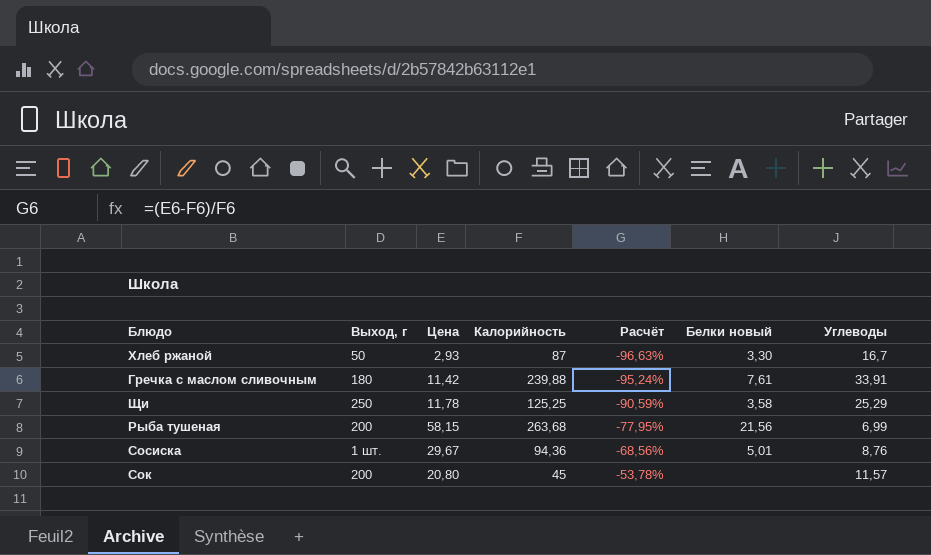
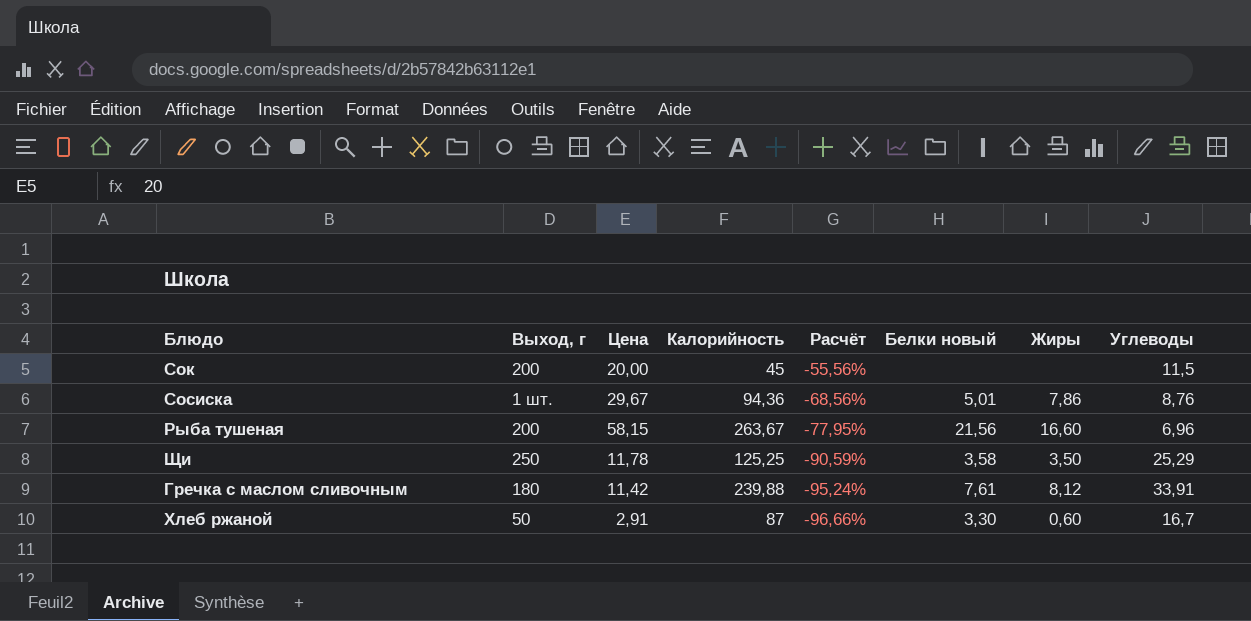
row order: Расчёт ascending -> Расчёт descending
column Жиры | position: none -> 7
Сок | Цена: 20,80 -> 20,00
Сок | Расчёт: -53,78% -> -55,56%
Сок | Углеводы: 11,57 -> 11,5
Рыба тушеная | Калорийность: 263,68 -> 263,67
Рыба тушеная | Углеводы: 6,99 -> 6,96
Хлеб ржаной | Цена: 2,93 -> 2,91
Хлеб ржаной | Расчёт: -96,63% -> -96,66%

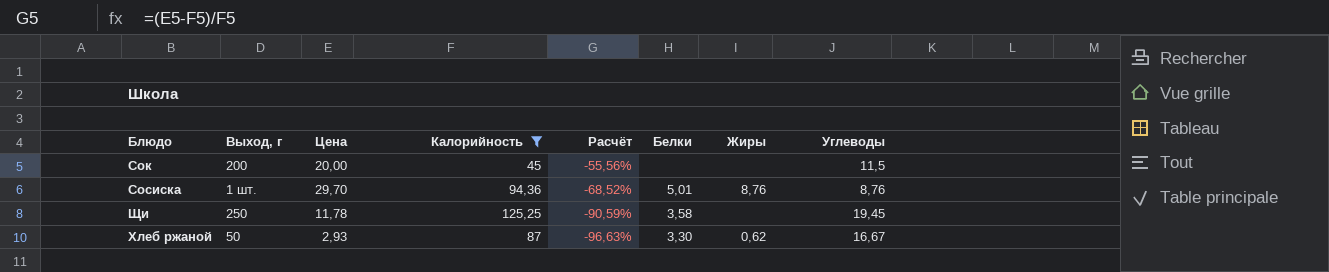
filter: none -> Калорийность <= 125,25
column name: Белки новый -> Белки
Сосиска | Цена: 29,67 -> 29,70
Сосиска | Расчёт: -68,56% -> -68,52%
Сосиска | Жиры: 7,86 -> 8,76
Щи | Жиры: 3,50 -> none
Щи | Углеводы: 25,29 -> 19,45
Хлеб ржаной | Цена: 2,91 -> 2,93
Хлеб ржаной | Расчёт: -96,66% -> -96,63%
Хлеб ржаной | Жиры: 0,60 -> 0,62
Хлеб ржаной | Углеводы: 16,7 -> 16,67

